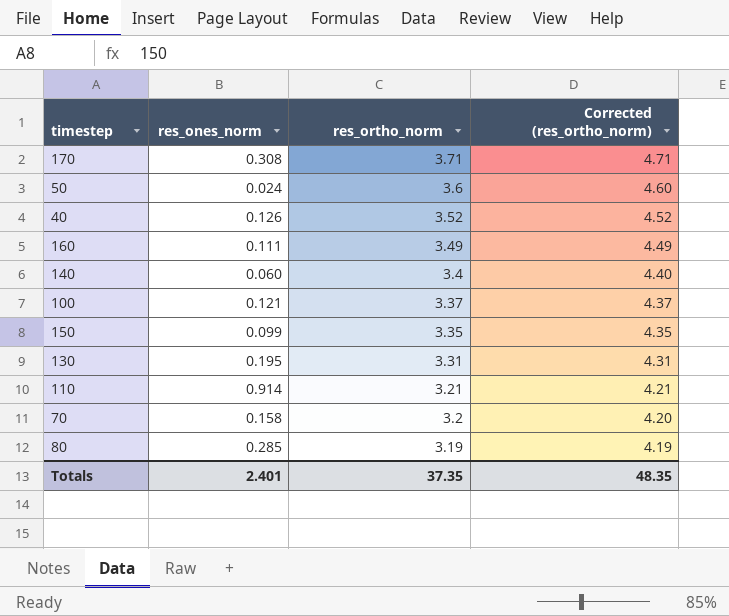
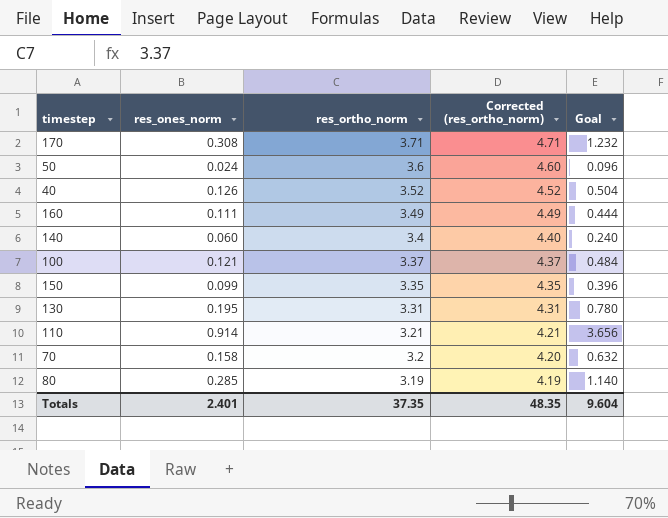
column Goal | formula: none -> [res_ones_norm] * 4

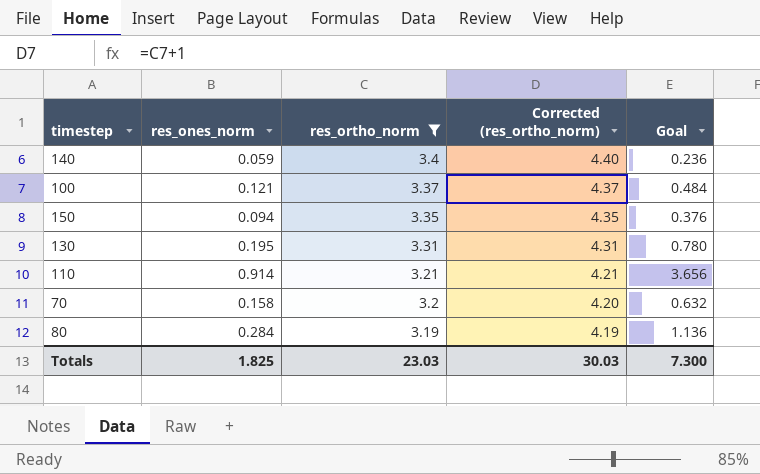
filter: none -> res_ortho_norm <= 3.4
140 | res_ones_norm: 0.060 -> 0.059
140 | Goal: 0.240 -> 0.236
150 | res_ones_norm: 0.099 -> 0.094
150 | Goal: 0.396 -> 0.376
80 | res_ones_norm: 0.285 -> 0.284
80 | Goal: 1.140 -> 1.136
Totals | res_ones_norm: 2.401 -> 1.825
Totals | res_ortho_norm: 37.35 -> 23.03
Totals | Corrected (res_ortho_norm): 48.35 -> 30.03
Totals | Goal: 9.604 -> 7.300

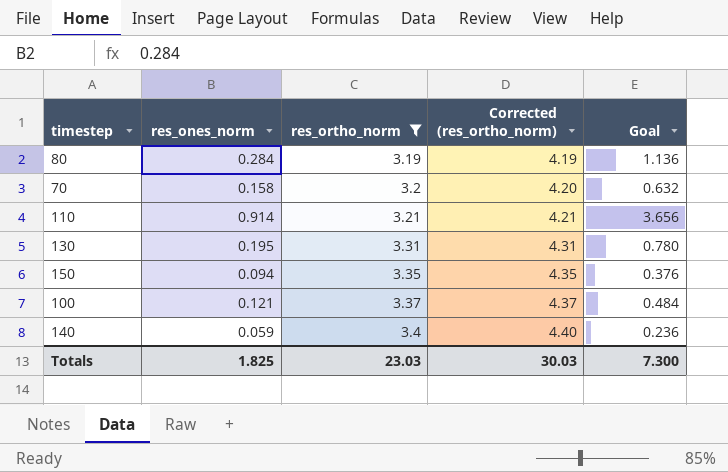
row order: res_ortho_norm descending -> res_ortho_norm ascending

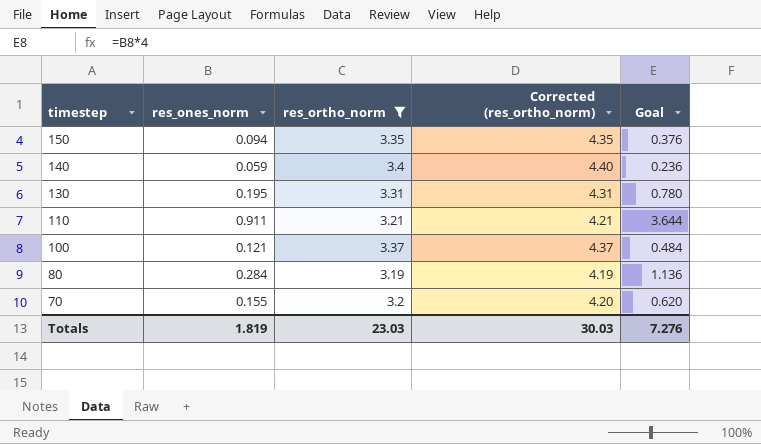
row order: res_ortho_norm ascending -> timestep descending
110 | res_ones_norm: 0.914 -> 0.911
110 | Goal: 3.656 -> 3.644
70 | res_ones_norm: 0.158 -> 0.155
70 | Goal: 0.632 -> 0.620
Totals | res_ones_norm: 1.825 -> 1.819
Totals | Goal: 7.300 -> 7.276

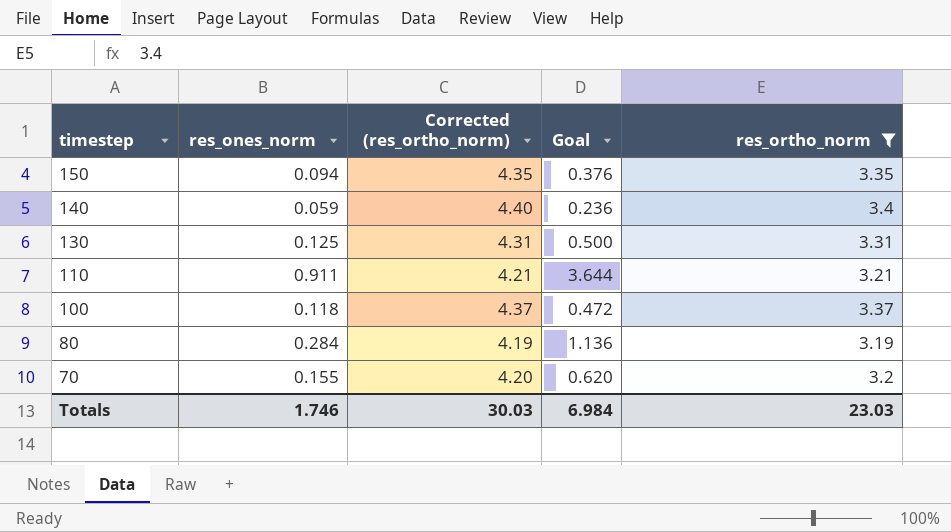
column res_ortho_norm | position: 3 -> 5
130 | res_ones_norm: 0.195 -> 0.125
130 | Goal: 0.780 -> 0.500
100 | res_ones_norm: 0.121 -> 0.118
100 | Goal: 0.484 -> 0.472
Totals | res_ones_norm: 1.819 -> 1.746
Totals | Goal: 7.276 -> 6.984

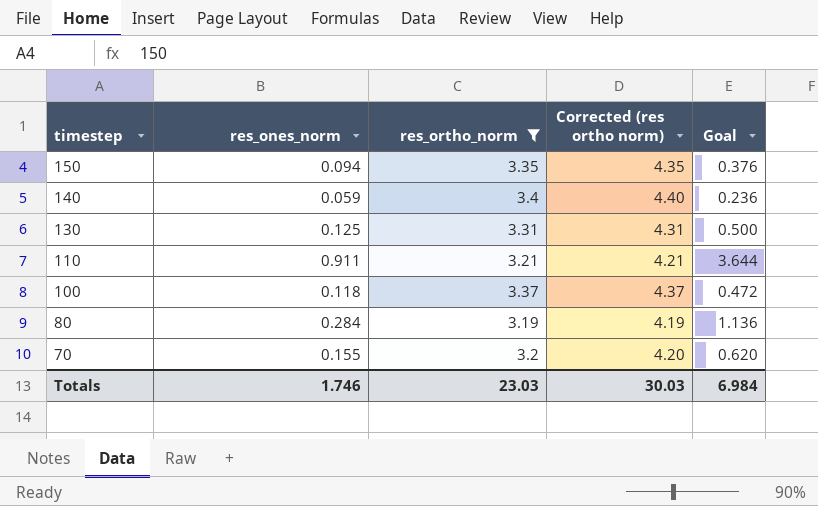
column res_ortho_norm | position: 5 -> 3
column name: Corrected (res_ortho_norm) -> Corrected (res ortho norm)

